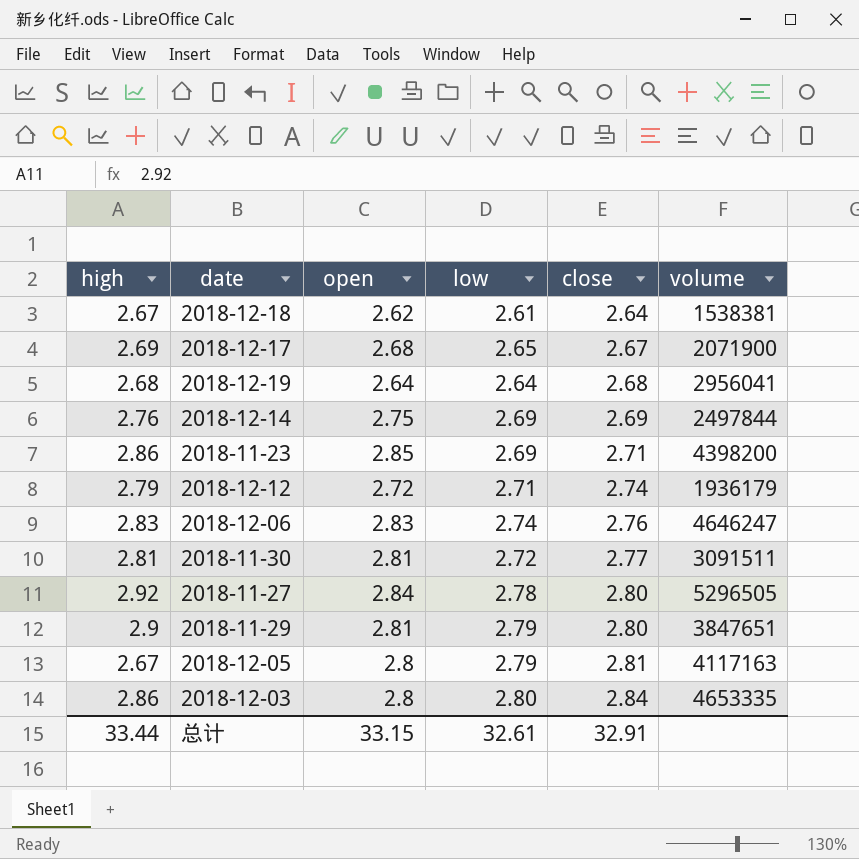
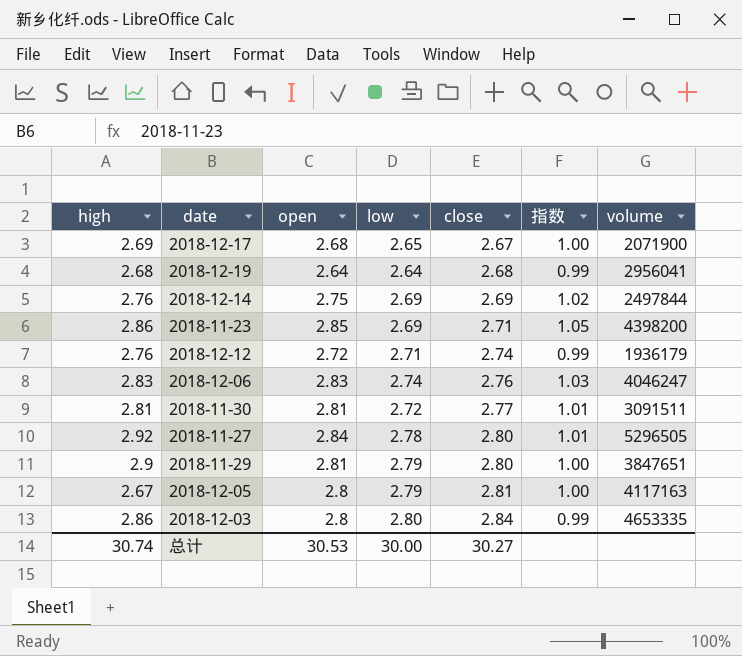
column 指数 | formula: none -> [open] / [close]
row 2018-12-18: 2.67 | 2.62 | 2.61 | 2.64 | 1538381 -> none
2018-12-12 | high: 2.79 -> 2.76
2018-12-06 | volume: 4646247 -> 4046247
总计 | high: 33.44 -> 30.74
总计 | open: 33.15 -> 30.53
总计 | low: 32.61 -> 30.00
总计 | close: 32.91 -> 30.27

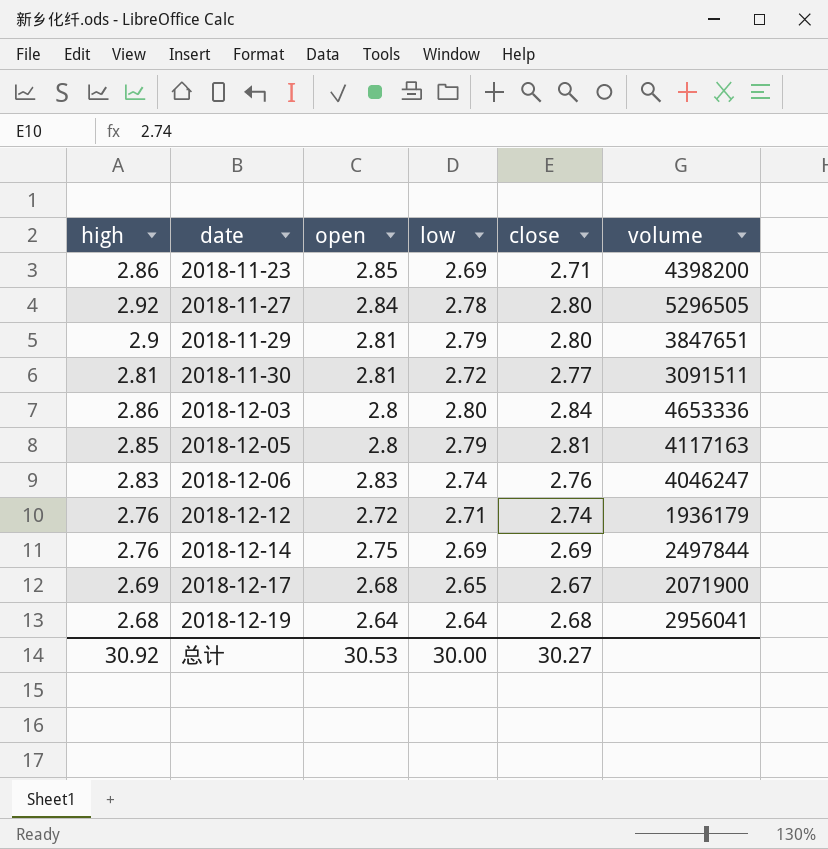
row order: close ascending -> date ascending
column 指数 | formula: [open] / [close] -> none
2018-12-03 | volume: 4653335 -> 4653336
2018-12-05 | high: 2.67 -> 2.85
总计 | high: 30.74 -> 30.92

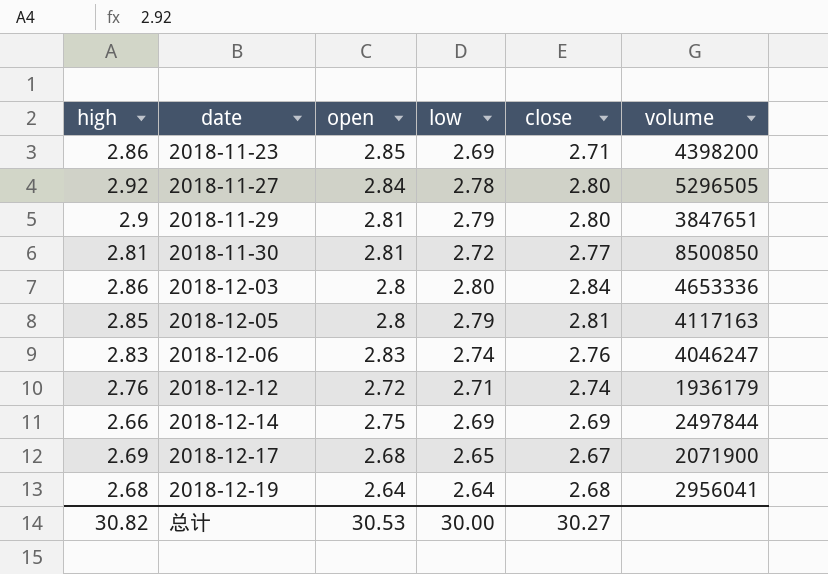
2018-11-30 | volume: 3091511 -> 8500850
2018-12-14 | high: 2.76 -> 2.66
总计 | high: 30.92 -> 30.82

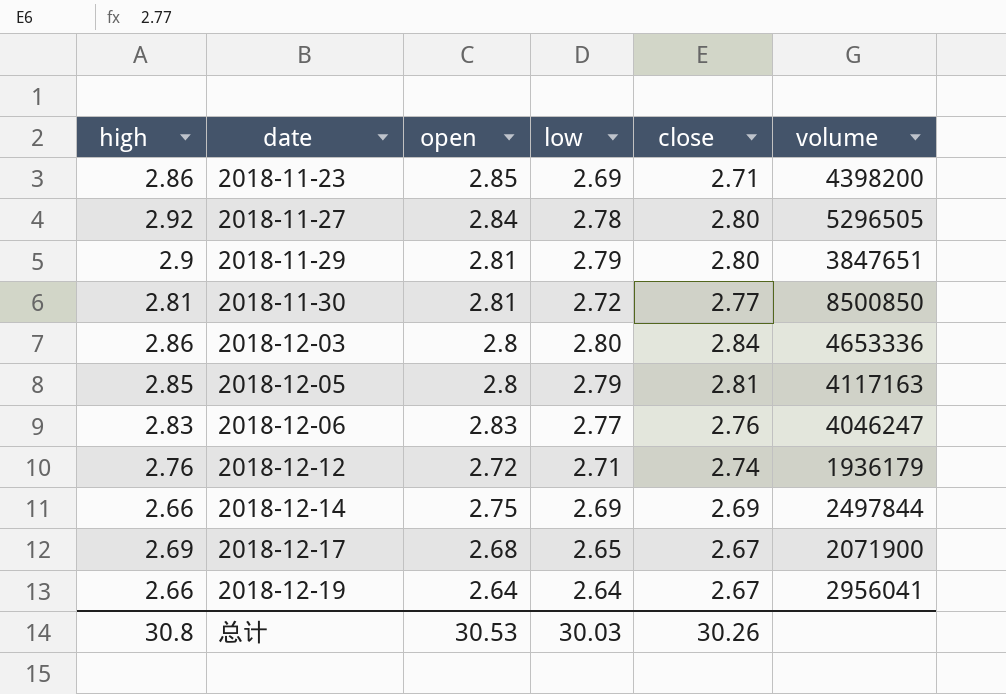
2018-12-06 | low: 2.74 -> 2.77
2018-12-19 | high: 2.68 -> 2.66
2018-12-19 | close: 2.68 -> 2.67
总计 | high: 30.82 -> 30.8
总计 | low: 30.00 -> 30.03
总计 | close: 30.27 -> 30.26

